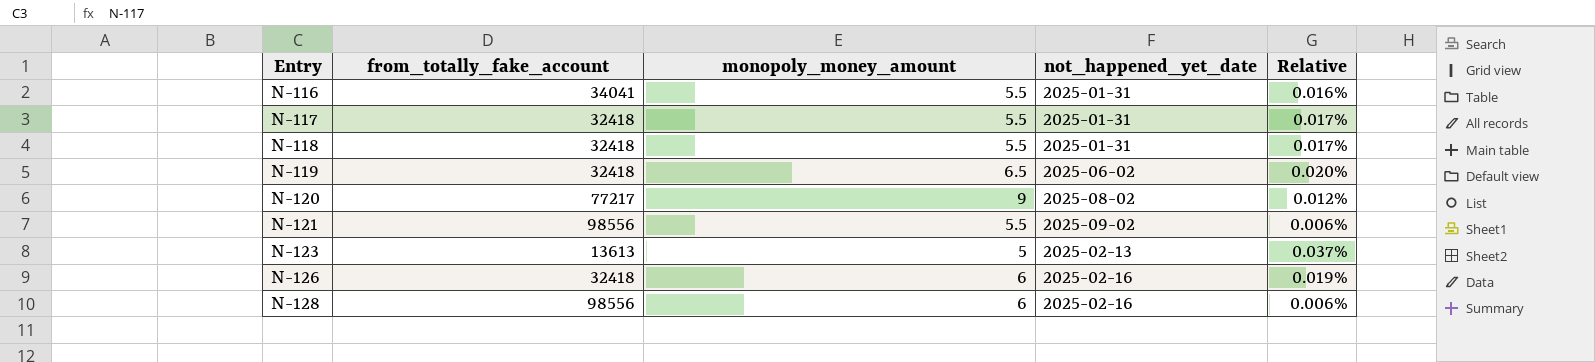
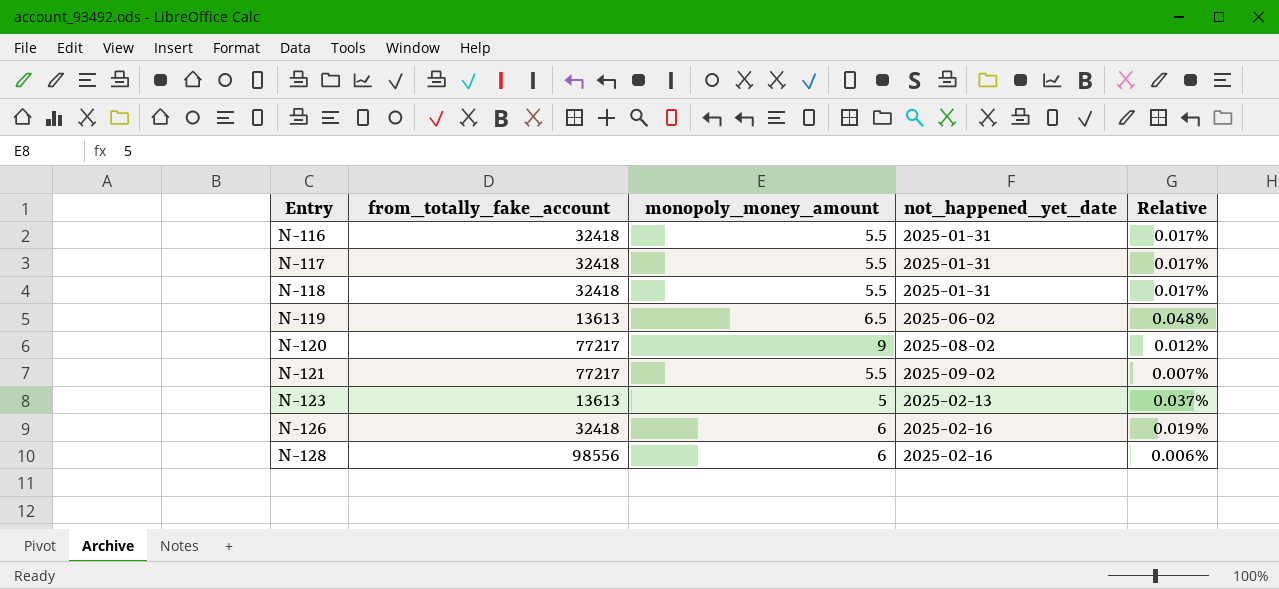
N-116 | from_totally_fake_account: 34041 -> 32418
N-116 | Relative: 0.016% -> 0.017%
N-119 | from_totally_fake_account: 32418 -> 13613
N-119 | Relative: 0.020% -> 0.048%
N-121 | from_totally_fake_account: 98556 -> 77217
N-121 | Relative: 0.006% -> 0.007%

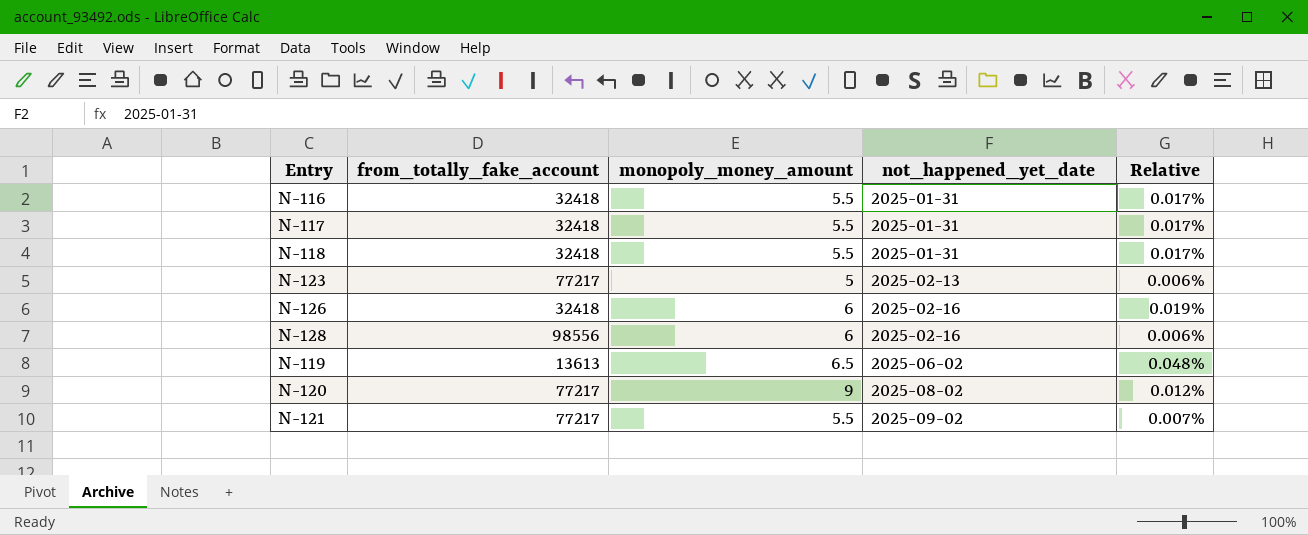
row order: Entry ascending -> not_happened_yet_date ascending
N-123 | from_totally_fake_account: 13613 -> 77217
N-123 | Relative: 0.037% -> 0.006%

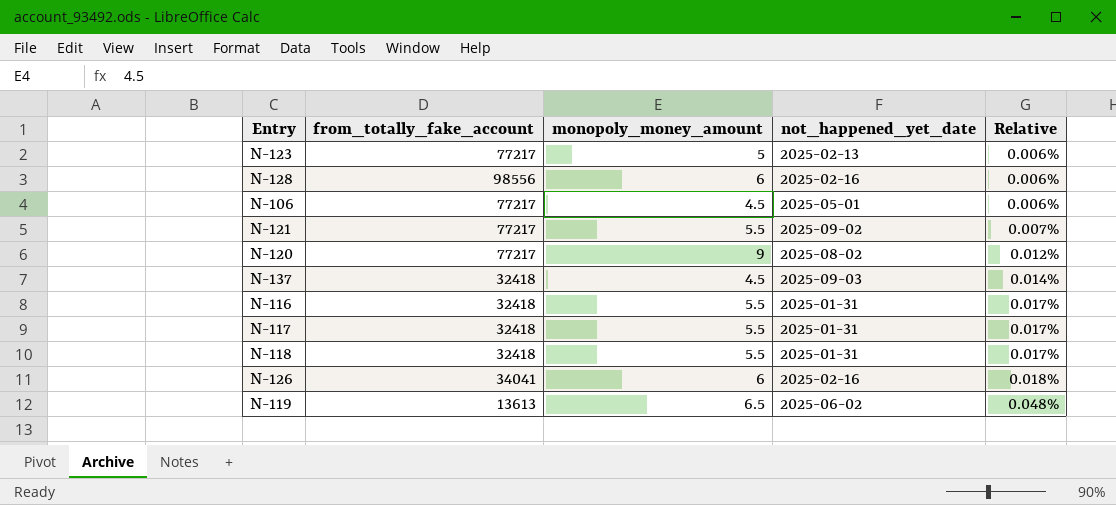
row order: not_happened_yet_date ascending -> Relative ascending
row N-106: none -> 77217 | 4.5 | 2025-05-01 | 0.006%
row N-137: none -> 32418 | 4.5 | 2025-09-03 | 0.014%
N-126 | from_totally_fake_account: 32418 -> 34041
N-126 | Relative: 0.019% -> 0.018%

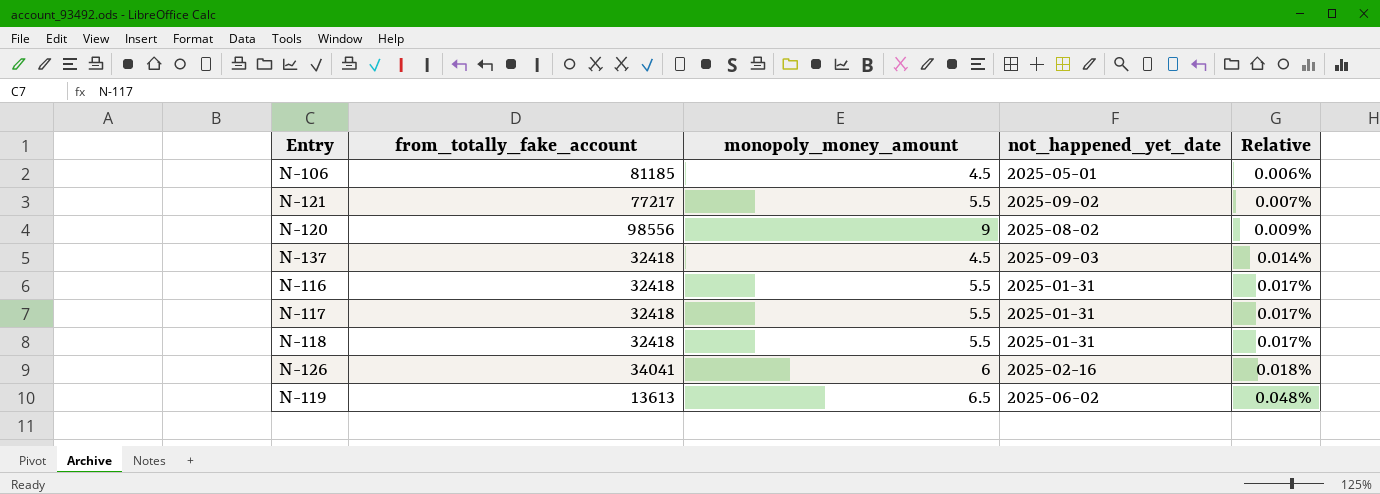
row N-123: 77217 | 5 | 2025-02-13 | 0.006% -> none
row N-128: 98556 | 6 | 2025-02-16 | 0.006% -> none
N-106 | from_totally_fake_account: 77217 -> 81185
N-120 | from_totally_fake_account: 77217 -> 98556
N-120 | Relative: 0.012% -> 0.009%

